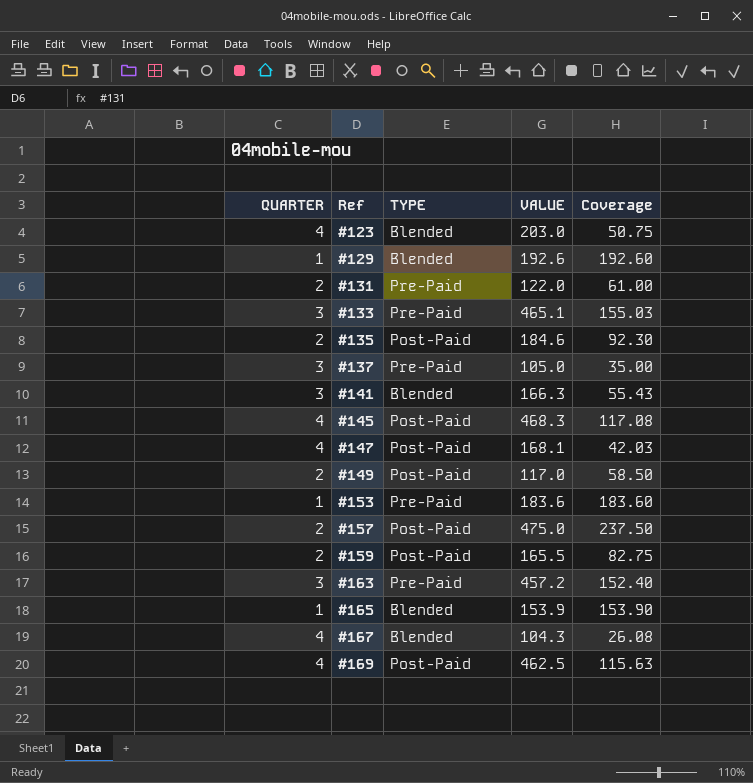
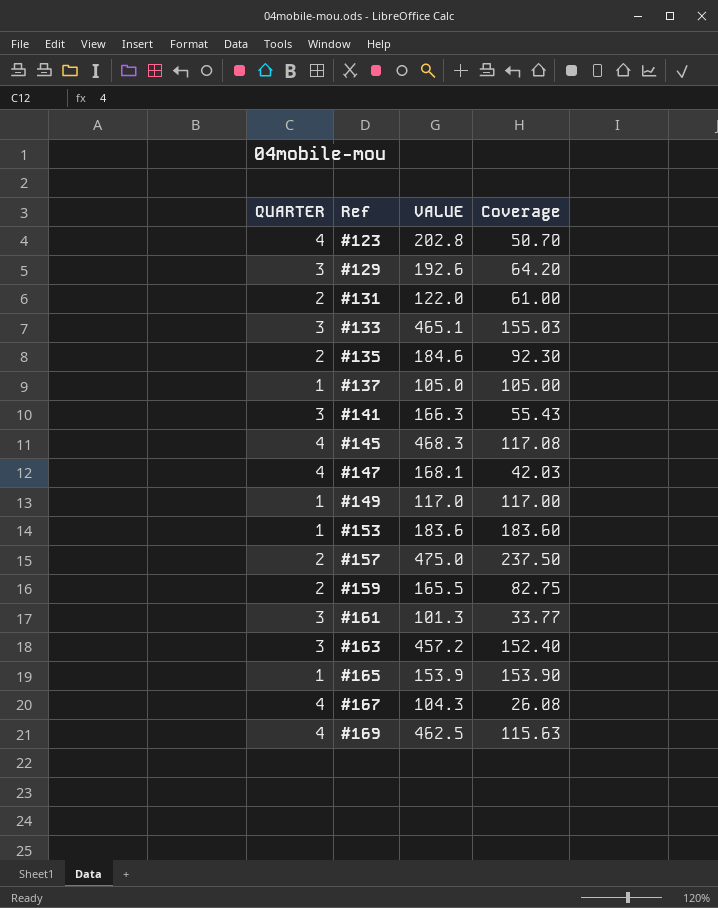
column TYPE | position: 3 -> none
#123 | VALUE: 203.0 -> 202.8
#123 | Coverage: 50.75 -> 50.70
#129 | QUARTER: 1 -> 3
#129 | Coverage: 192.60 -> 64.20
#137 | QUARTER: 3 -> 1
#137 | Coverage: 35.00 -> 105.00
#149 | QUARTER: 2 -> 1
#149 | Coverage: 58.50 -> 117.00
row #161: none -> 3 | 101.3 | 33.77

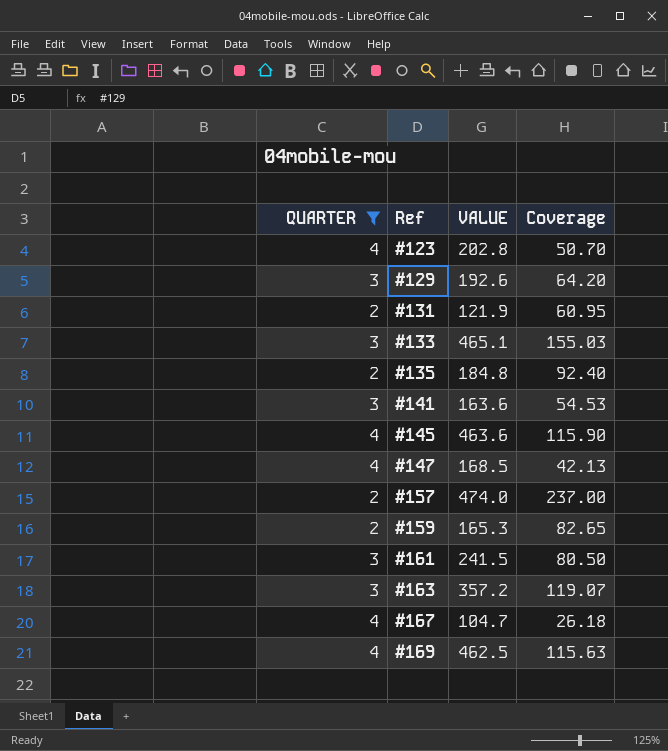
filter: none -> QUARTER != 1
#131 | VALUE: 122.0 -> 121.9
#131 | Coverage: 61.00 -> 60.95
#135 | VALUE: 184.6 -> 184.8
#135 | Coverage: 92.30 -> 92.40
#141 | VALUE: 166.3 -> 163.6
#141 | Coverage: 55.43 -> 54.53
#145 | VALUE: 468.3 -> 463.6
#145 | Coverage: 117.08 -> 115.90
#147 | VALUE: 168.1 -> 168.5
#147 | Coverage: 42.03 -> 42.13
#157 | VALUE: 475.0 -> 474.0
#157 | Coverage: 237.50 -> 237.00
#159 | VALUE: 165.5 -> 165.3
#159 | Coverage: 82.75 -> 82.65
#161 | VALUE: 101.3 -> 241.5
#161 | Coverage: 33.77 -> 80.50
#163 | VALUE: 457.2 -> 357.2
#163 | Coverage: 152.40 -> 119.07
#167 | VALUE: 104.3 -> 104.7
#167 | Coverage: 26.08 -> 26.18

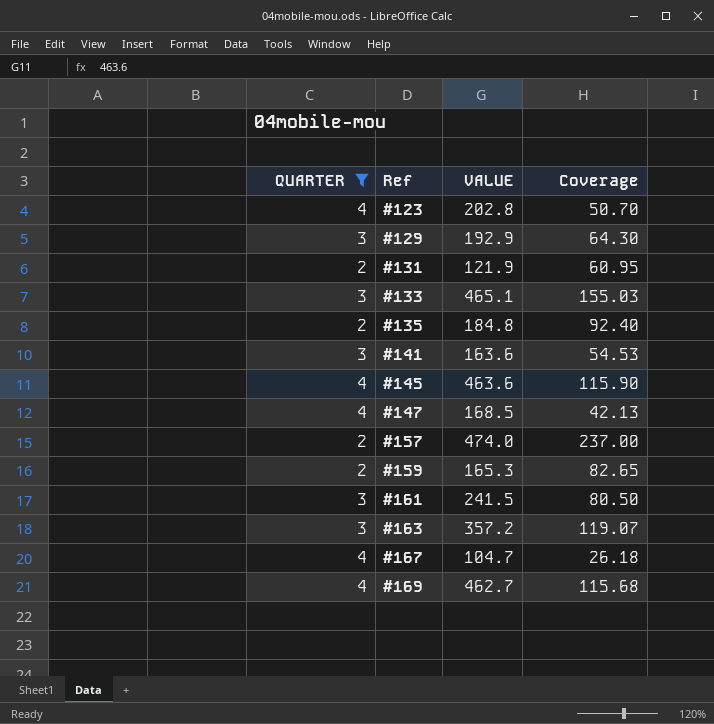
#129 | VALUE: 192.6 -> 192.9
#129 | Coverage: 64.20 -> 64.30
#169 | VALUE: 462.5 -> 462.7
#169 | Coverage: 115.63 -> 115.68

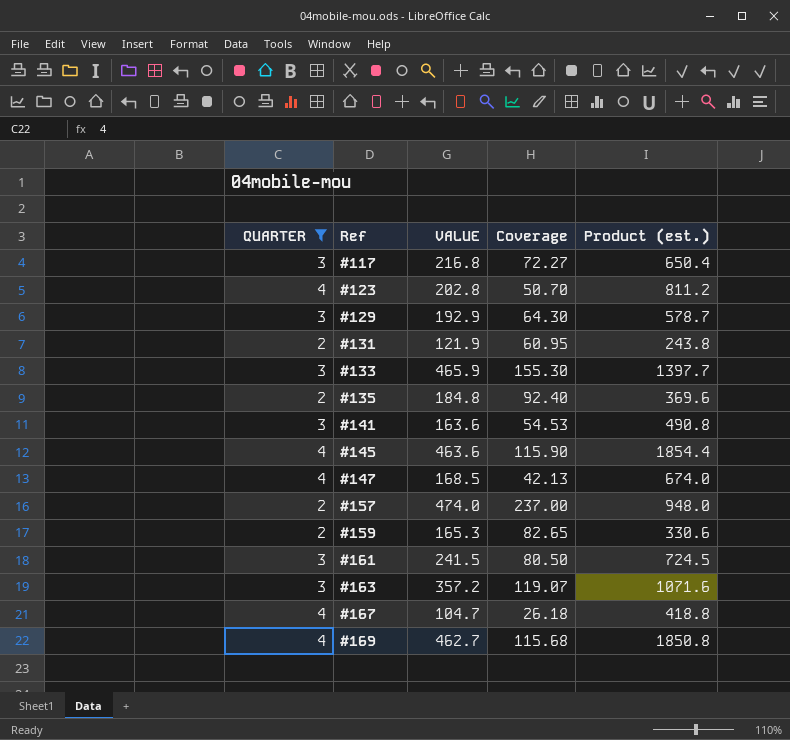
column Product (est.) | formula: none -> [QUARTER] * [VALUE]
row #117: none -> 3 | 216.8 | 72.27 | 650.4
#133 | VALUE: 465.1 -> 465.9
#133 | Coverage: 155.03 -> 155.30

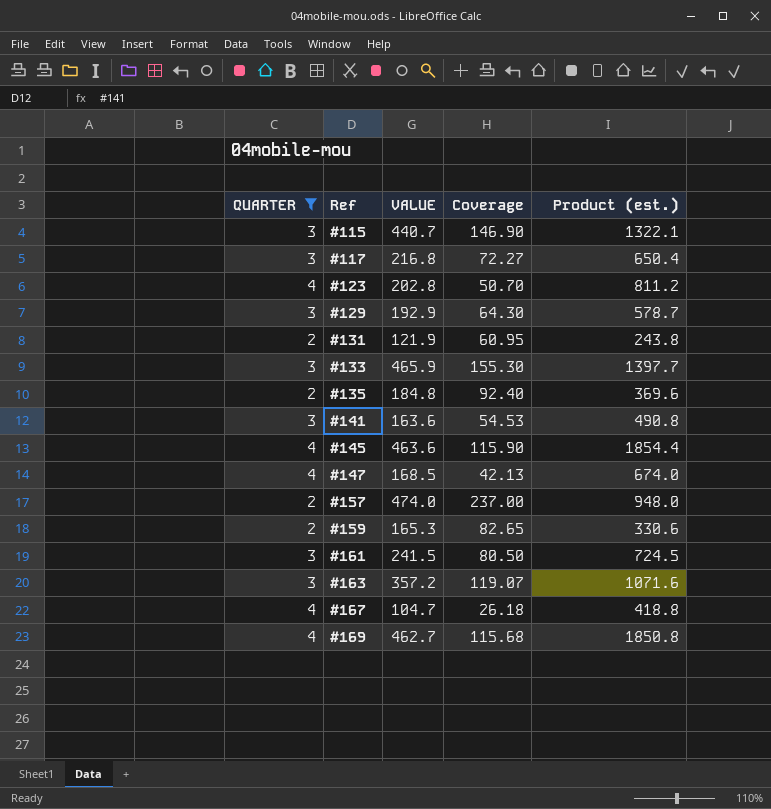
row #115: none -> 3 | 440.7 | 146.90 | 1322.1

